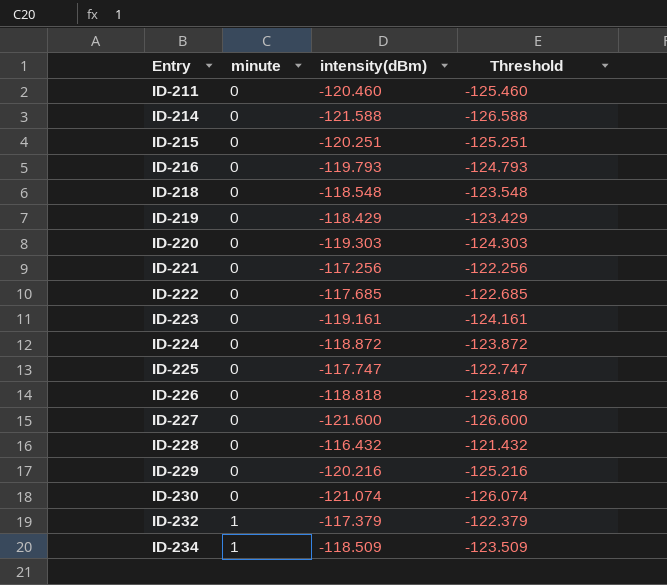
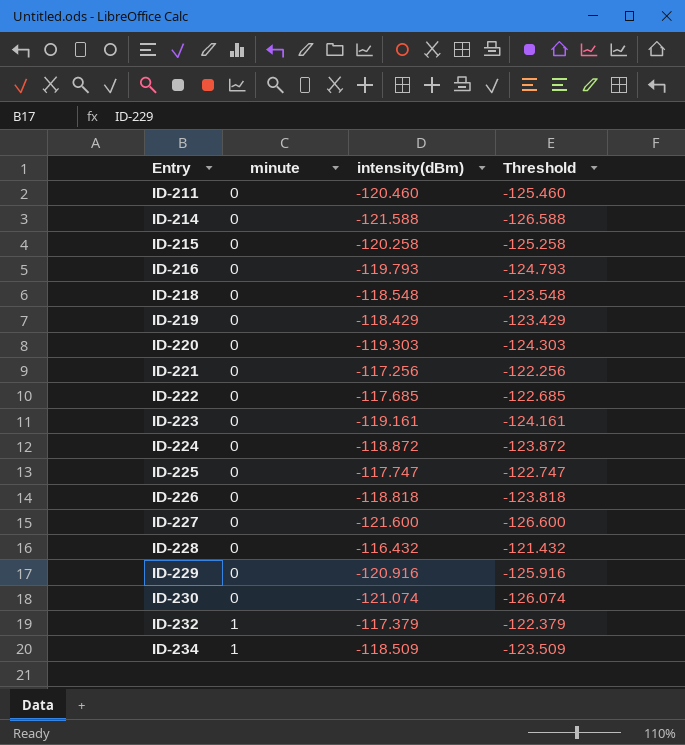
ID-215 | intensity(dBm): -120.251 -> -120.258
ID-215 | Threshold: -125.251 -> -125.258
ID-229 | intensity(dBm): -120.216 -> -120.916
ID-229 | Threshold: -125.216 -> -125.916

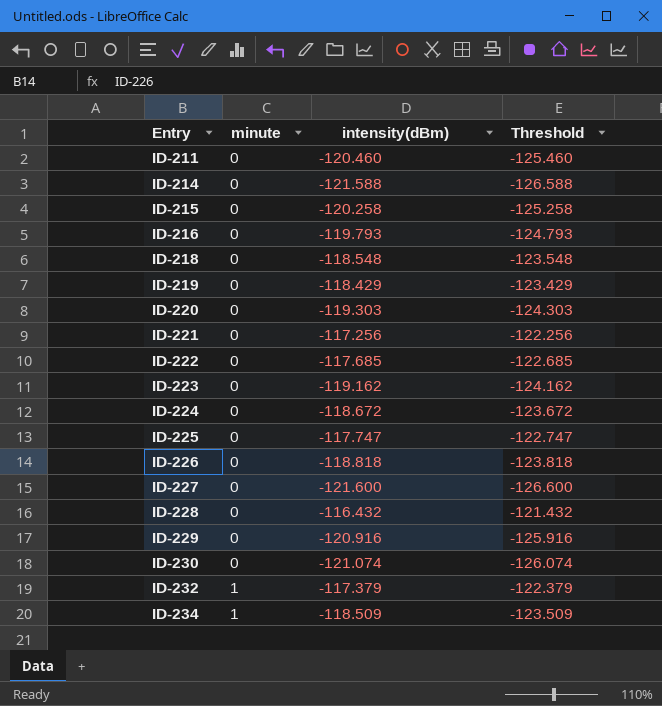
ID-223 | intensity(dBm): -119.161 -> -119.162
ID-223 | Threshold: -124.161 -> -124.162
ID-224 | intensity(dBm): -118.872 -> -118.672
ID-224 | Threshold: -123.872 -> -123.672

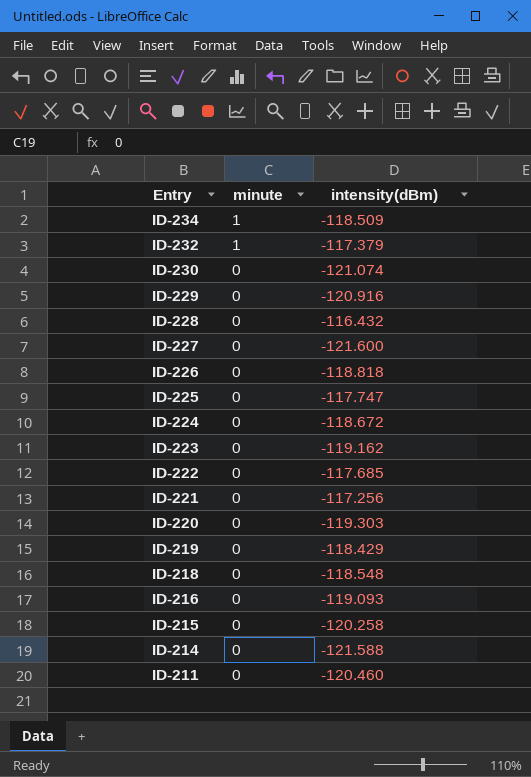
row order: Entry ascending -> Entry descending
column Threshold | formula: [intensity(dBm)] - 5 -> none
ID-216 | intensity(dBm): -119.793 -> -119.093

